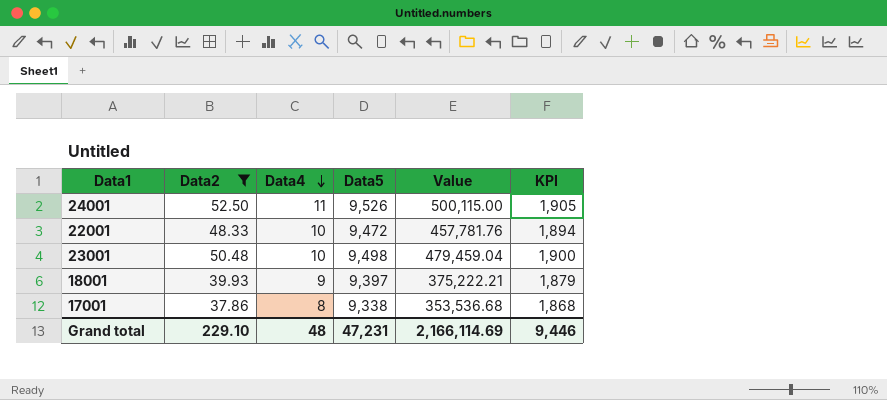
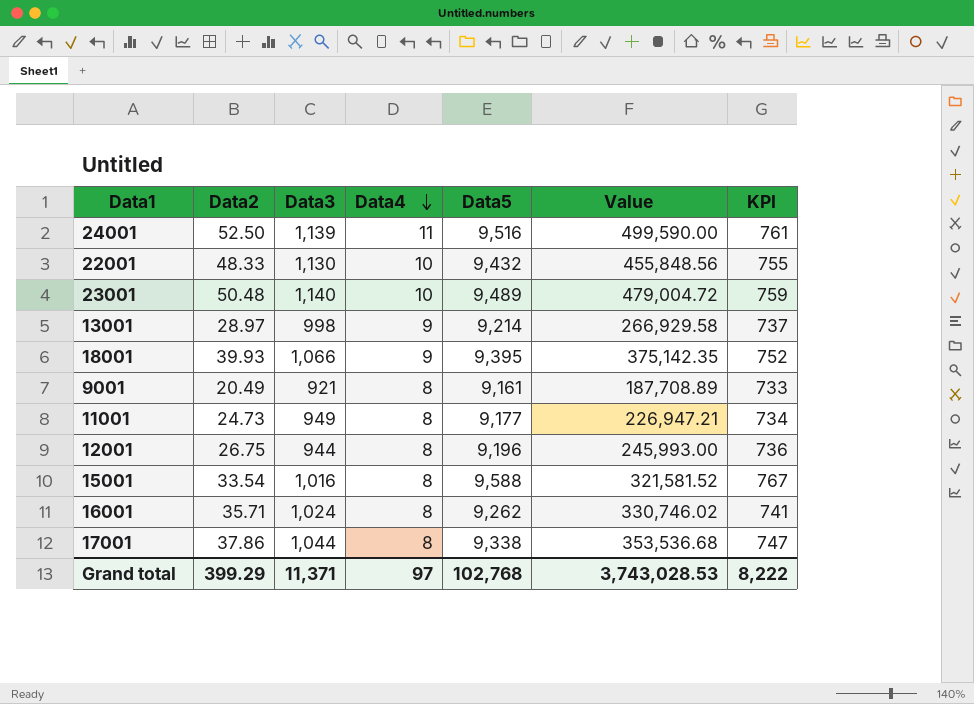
filter: Data2 >= 37.86 -> none
column Data3 | position: none -> 3
column KPI | formula: [Data5] * 0.2 -> [Data5] * 0.08
24001 | Data5: 9,526 -> 9,516
24001 | Value: 500,115.00 -> 499,590.00
22001 | Data5: 9,472 -> 9,432
22001 | Value: 457,781.76 -> 455,848.56
23001 | Data5: 9,498 -> 9,489
23001 | Value: 479,459.04 -> 479,004.72
18001 | Data5: 9,397 -> 9,395
18001 | Value: 375,222.21 -> 375,142.35
Grand total | Data2: 229.10 -> 399.29
Grand total | Data4: 48 -> 97
Grand total | Data5: 47,231 -> 102,768
Grand total | Value: 2,166,114.69 -> 3,743,028.53
Grand total | KPI: 9,446 -> 8,222

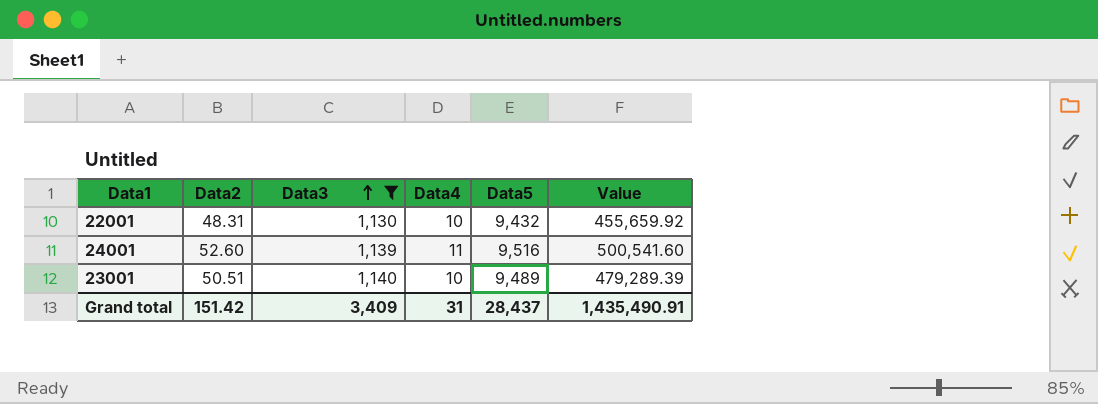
filter: none -> Data3 >= 1,130
row order: Data4 descending -> Data3 ascending
column KPI | formula: [Data5] * 0.08 -> none
22001 | Data2: 48.33 -> 48.31
22001 | Value: 455,848.56 -> 455,659.92
24001 | Data2: 52.50 -> 52.60
24001 | Value: 499,590.00 -> 500,541.60
23001 | Data2: 50.48 -> 50.51
23001 | Value: 479,004.72 -> 479,289.39
Grand total | Data2: 399.29 -> 151.42
Grand total | Data3: 11,371 -> 3,409
Grand total | Data4: 97 -> 31
Grand total | Data5: 102,768 -> 28,437
Grand total | Value: 3,743,028.53 -> 1,435,490.91

